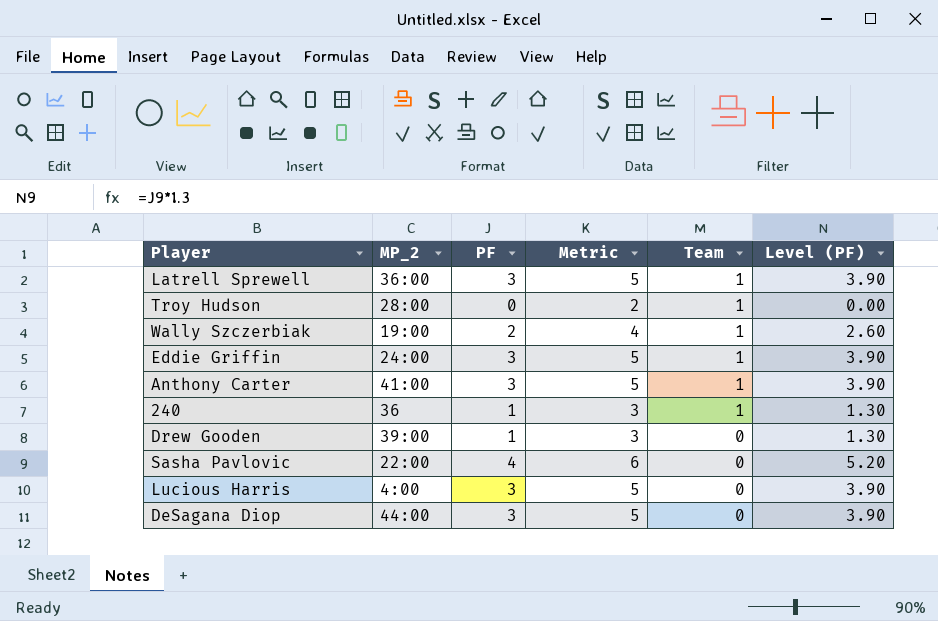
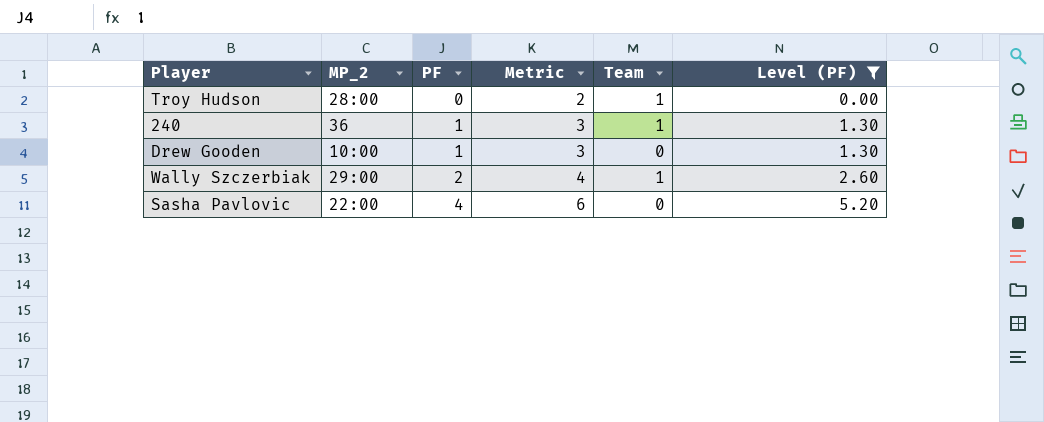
filter: none -> Level (PF) != 3.90
row order: Team descending -> PF ascending
Drew Gooden | MP_2: 39:00 -> 10:00
Wally Szczerbiak | MP_2: 19:00 -> 29:00

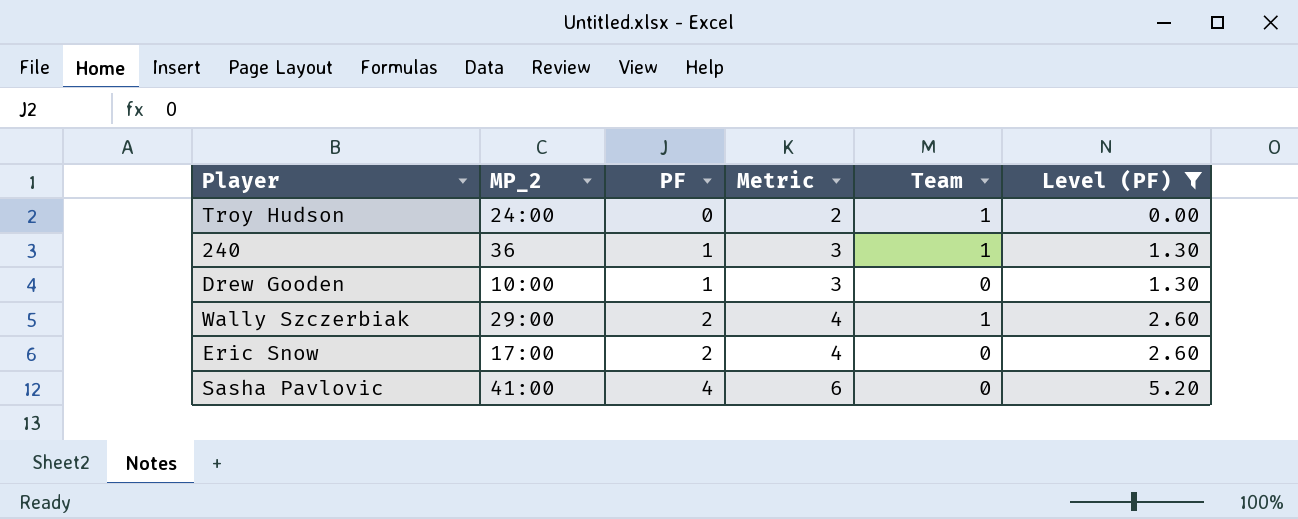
Troy Hudson | MP_2: 28:00 -> 24:00
row Eric Snow: none -> 17:00 | 2 | 4 | 0 | 2.60
Sasha Pavlovic | MP_2: 22:00 -> 41:00

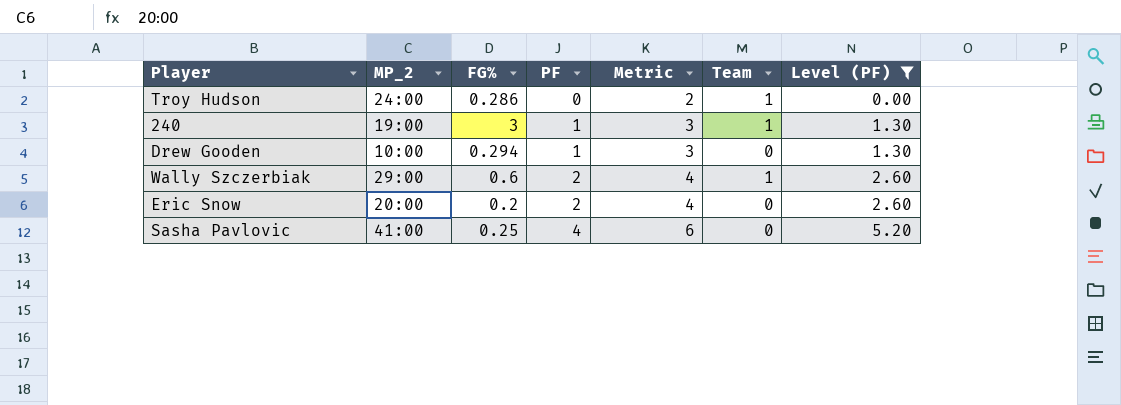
column FG% | position: none -> 3
240 | MP_2: 36 -> 19:00
Eric Snow | MP_2: 17:00 -> 20:00

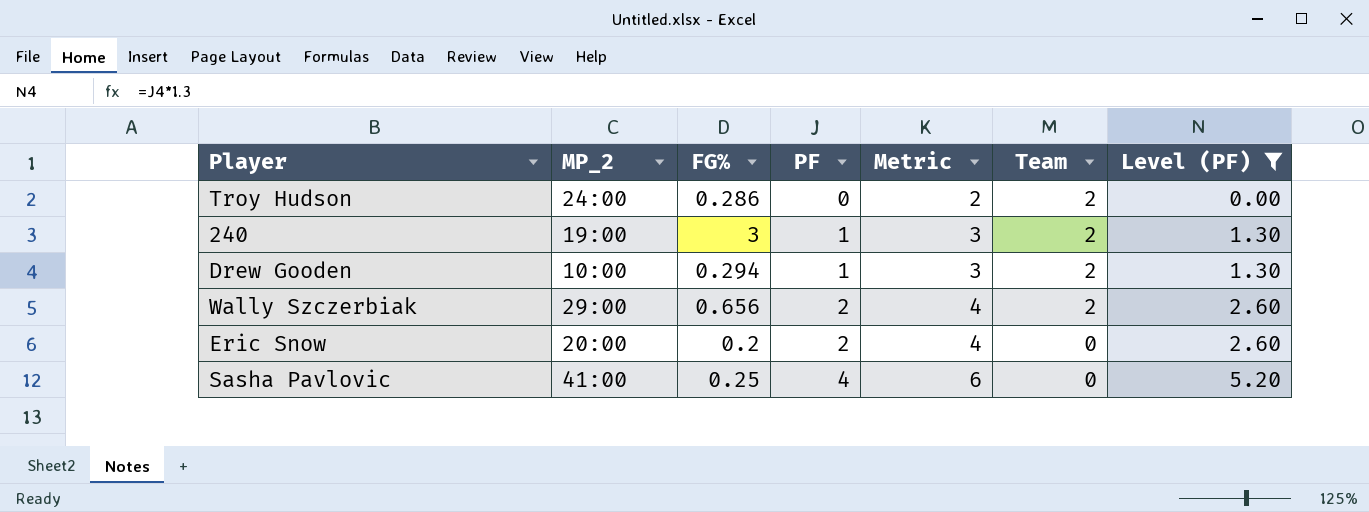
Troy Hudson | Team: 1 -> 2
240 | Team: 1 -> 2
Drew Gooden | Team: 0 -> 2
Wally Szczerbiak | FG%: 0.6 -> 0.656
Wally Szczerbiak | Team: 1 -> 2

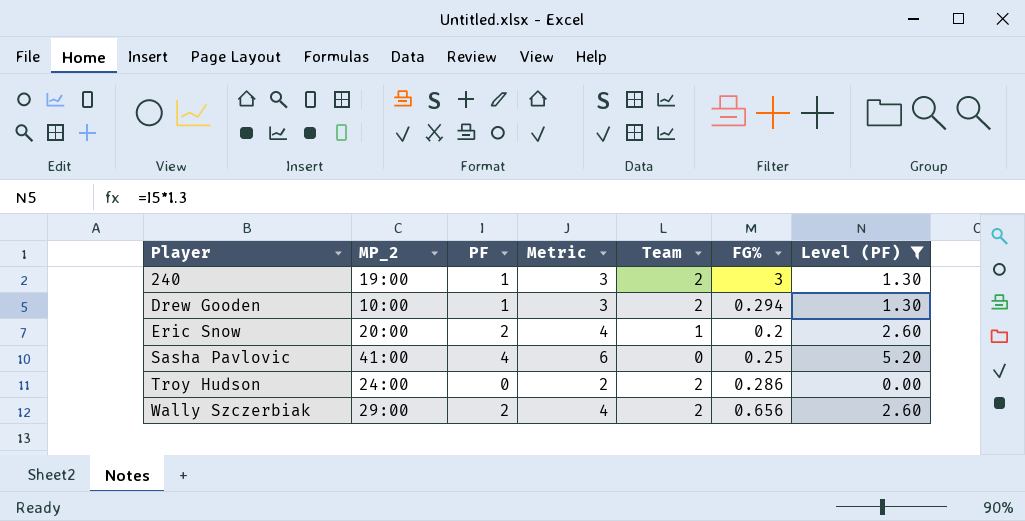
row order: PF ascending -> Player ascending
column FG% | position: 3 -> 6
Eric Snow | Team: 0 -> 1

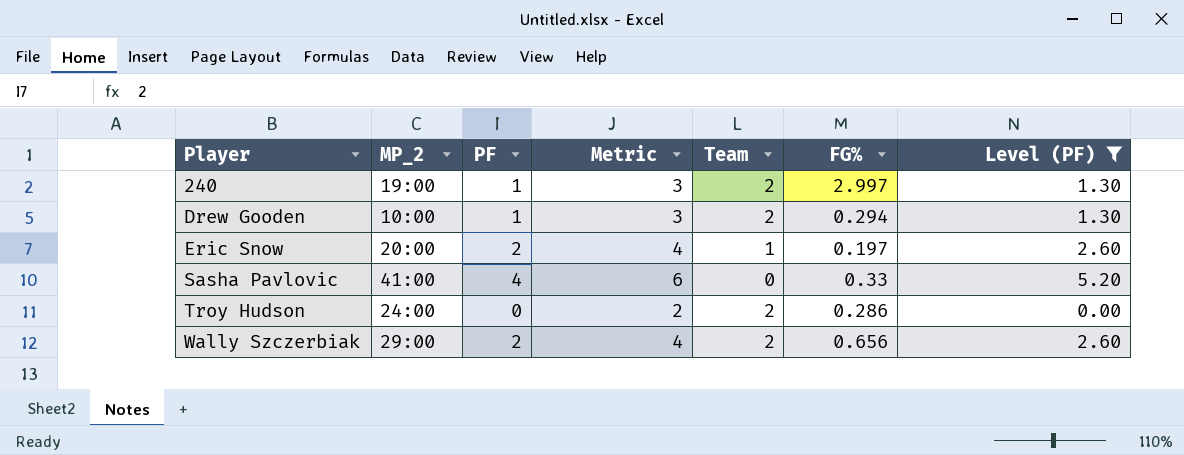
240 | FG%: 3 -> 2.997
Eric Snow | FG%: 0.2 -> 0.197
Sasha Pavlovic | FG%: 0.25 -> 0.33

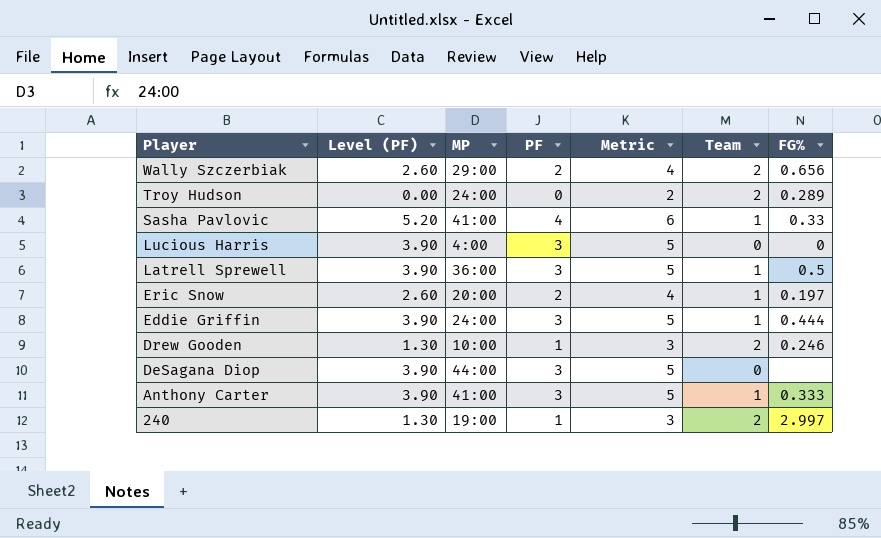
filter: Level (PF) != 3.90 -> none
row order: Player ascending -> Player descending
column Level (PF) | position: 7 -> 2
column name: MP_2 -> MP
Troy Hudson | FG%: 0.286 -> 0.289
Sasha Pavlovic | Team: 0 -> 1
Drew Gooden | FG%: 0.294 -> 0.246

